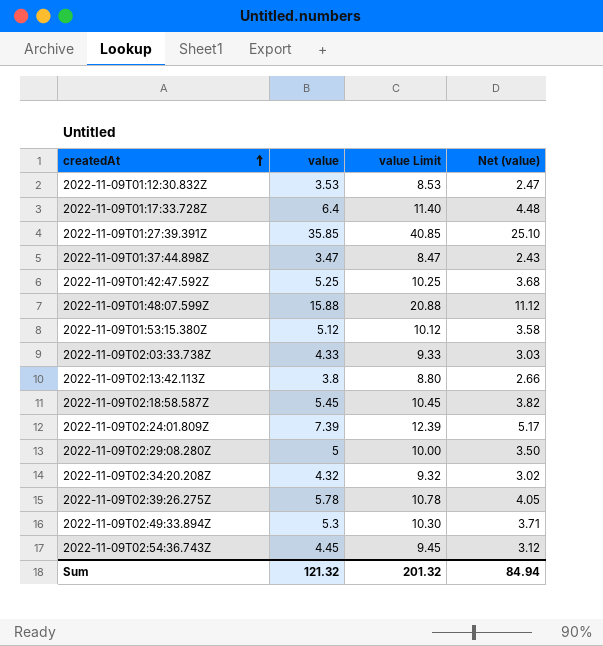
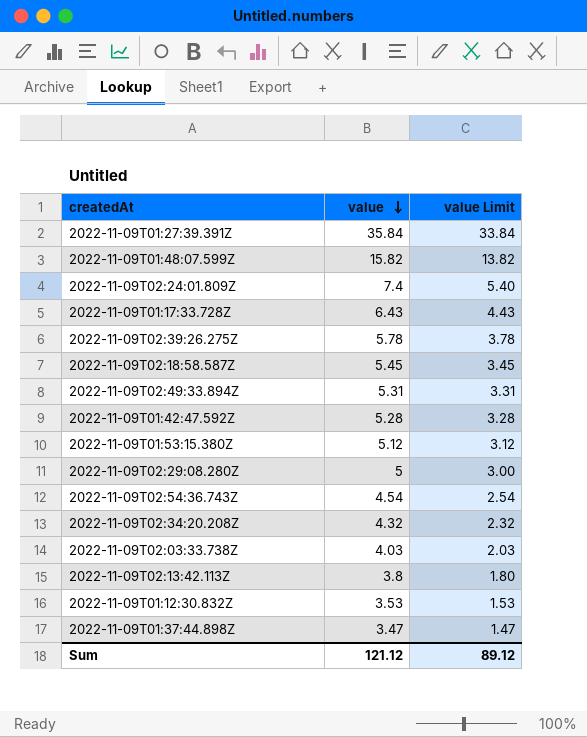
row order: createdAt ascending -> value descending
column Net (value) | formula: [value] * 0.7 -> none
column value Limit | formula: [value] + 5 -> [value] - 2
2022-11-09T01:27:39.391Z | value: 35.85 -> 35.84
2022-11-09T01:48:07.599Z | value: 15.88 -> 15.82
2022-11-09T02:24:01.809Z | value: 7.39 -> 7.4
2022-11-09T01:17:33.728Z | value: 6.4 -> 6.43
2022-11-09T02:49:33.894Z | value: 5.3 -> 5.31
2022-11-09T01:42:47.592Z | value: 5.25 -> 5.28
2022-11-09T02:54:36.743Z | value: 4.45 -> 4.54
2022-11-09T02:03:33.738Z | value: 4.33 -> 4.03
Sum | value: 121.32 -> 121.12
Sum | value Limit: 201.32 -> 89.12

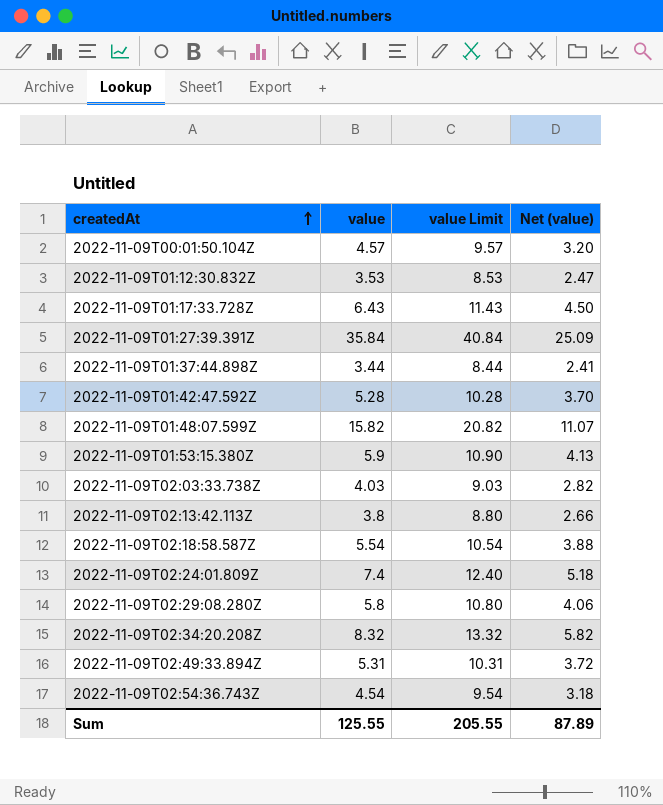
row order: value descending -> createdAt ascending
column value Limit | formula: [value] - 2 -> [value] + 5
column Net (value) | formula: none -> [value] * 0.7
row 2022-11-09T02:39:26.275Z: 5.78 | 3.78 -> none
row 2022-11-09T00:01:50.104Z: none -> 4.57 | 9.57 | 3.20
2022-11-09T01:37:44.898Z | value: 3.47 -> 3.44
2022-11-09T01:53:15.380Z | value: 5.12 -> 5.9
2022-11-09T02:18:58.587Z | value: 5.45 -> 5.54
2022-11-09T02:29:08.280Z | value: 5 -> 5.8
2022-11-09T02:34:20.208Z | value: 4.32 -> 8.32
Sum | value: 121.12 -> 125.55
Sum | value Limit: 89.12 -> 205.55

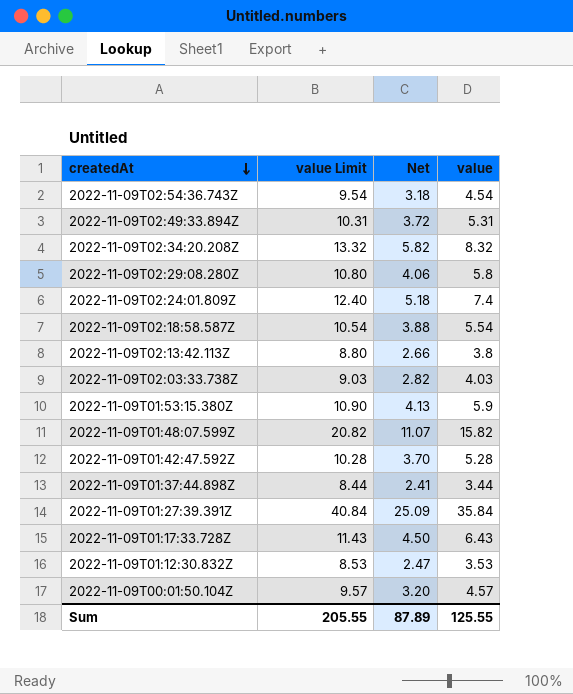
row order: createdAt ascending -> createdAt descending
column name: Net (value) -> Net
column value | position: 2 -> 4

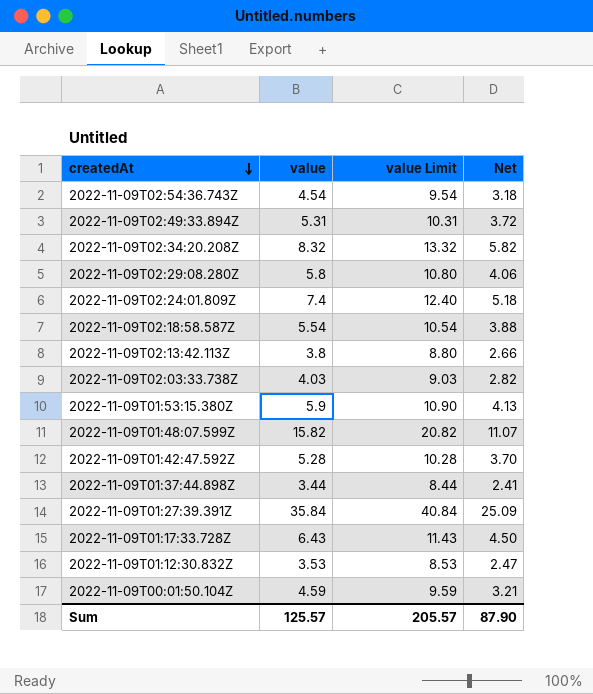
column value | position: 4 -> 2
2022-11-09T00:01:50.104Z | value: 4.57 -> 4.59
2022-11-09T00:01:50.104Z | value Limit: 9.57 -> 9.59
2022-11-09T00:01:50.104Z | Net: 3.20 -> 3.21
Sum | value: 125.55 -> 125.57
Sum | value Limit: 205.55 -> 205.57
Sum | Net: 87.89 -> 87.90

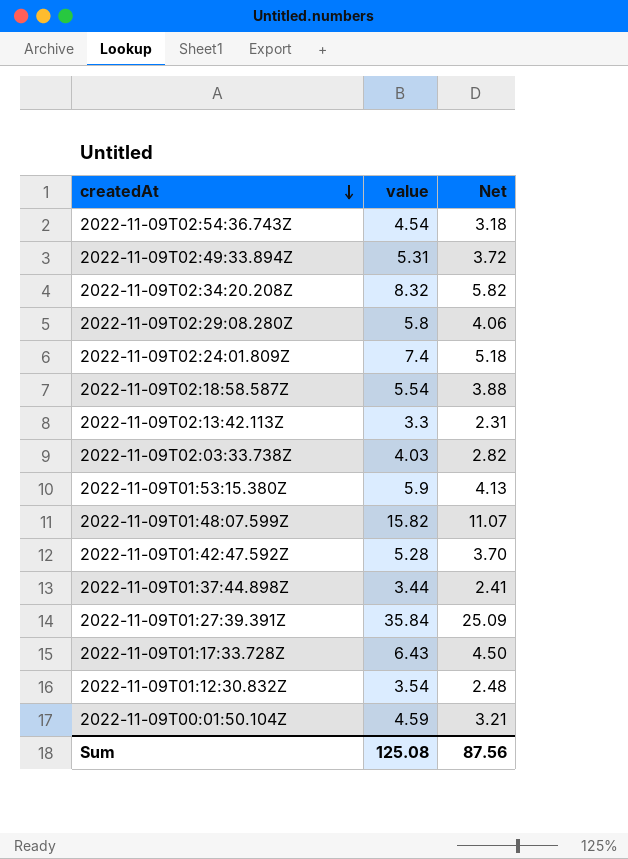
column value Limit | formula: [value] + 5 -> none
2022-11-09T02:13:42.113Z | value: 3.8 -> 3.3
2022-11-09T02:13:42.113Z | Net: 2.66 -> 2.31
2022-11-09T01:12:30.832Z | value: 3.53 -> 3.54
2022-11-09T01:12:30.832Z | Net: 2.47 -> 2.48
Sum | value: 125.57 -> 125.08
Sum | Net: 87.90 -> 87.56

